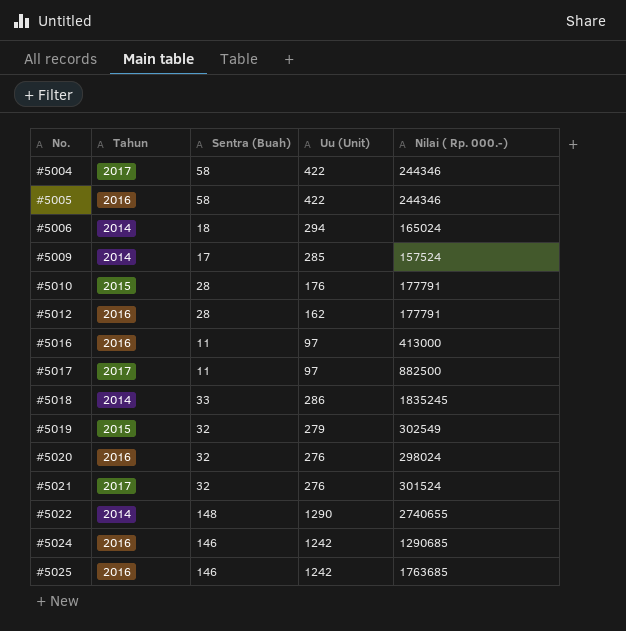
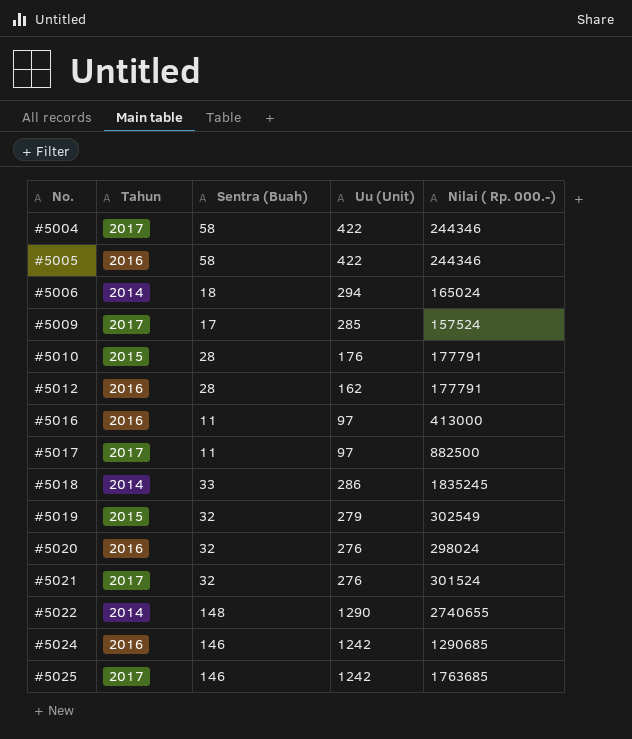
#5009 | Tahun: 2014 -> 2017
#5025 | Tahun: 2016 -> 2017

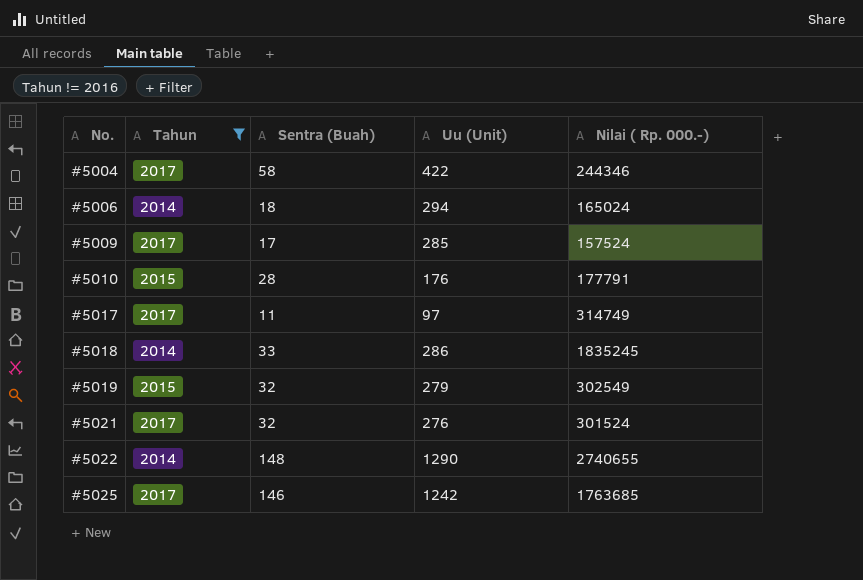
filter: none -> Tahun != 2016
#5017 | Nilai ( Rp. 000.-): 882500 -> 314749

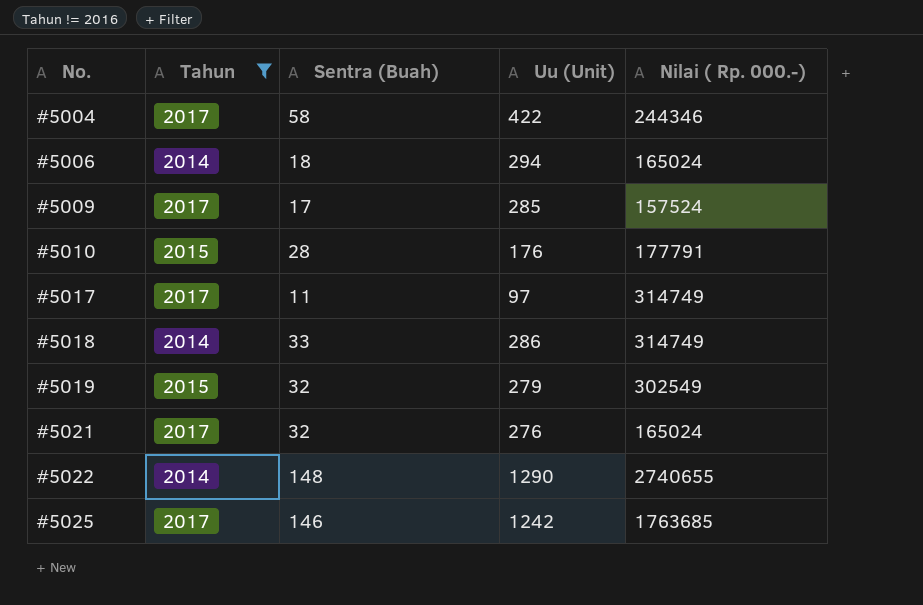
#5018 | Nilai ( Rp. 000.-): 1835245 -> 314749
#5021 | Nilai ( Rp. 000.-): 301524 -> 165024

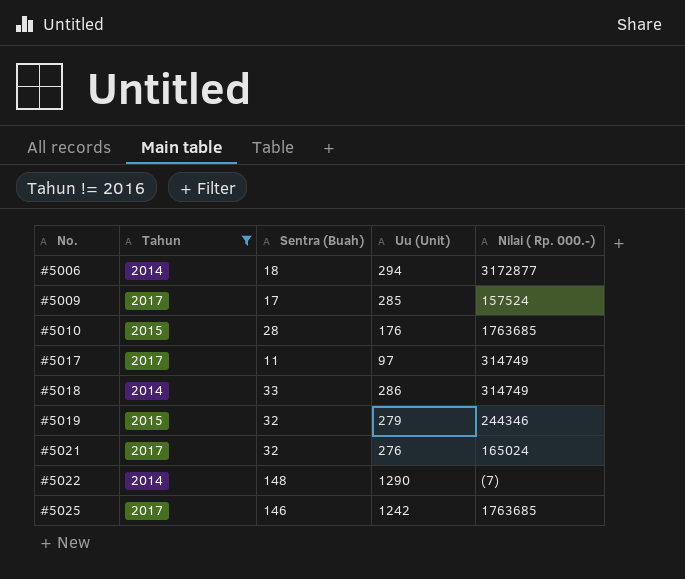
row #5004: 2017 | 58 | 422 | 244346 -> none
#5006 | Nilai ( Rp. 000.-): 165024 -> 3172877
#5010 | Nilai ( Rp. 000.-): 177791 -> 1763685
#5019 | Nilai ( Rp. 000.-): 302549 -> 244346
#5022 | Nilai ( Rp. 000.-): 2740655 -> (7)

